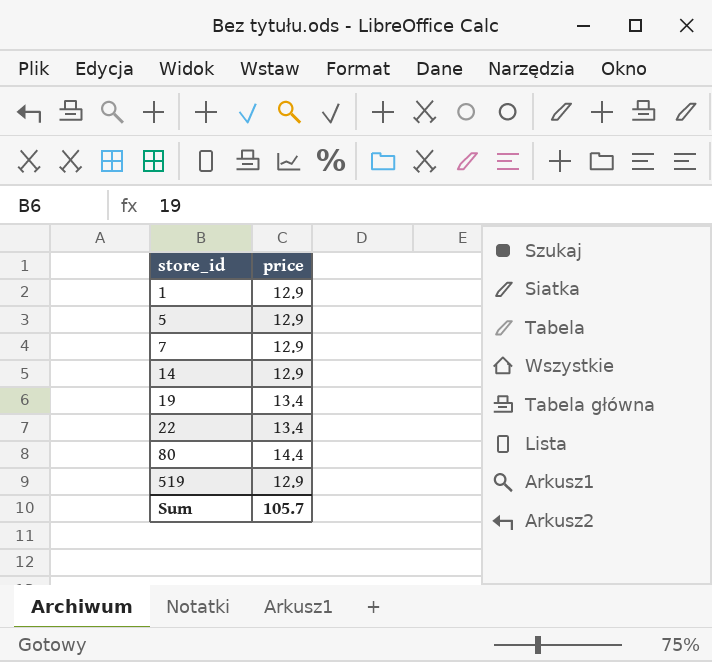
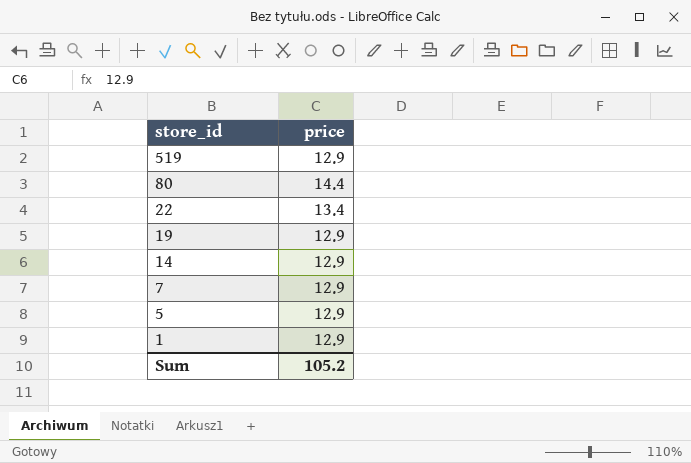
row order: store_id ascending -> store_id descending
19 | price: 13.4 -> 12.9
Sum | price: 105.7 -> 105.2

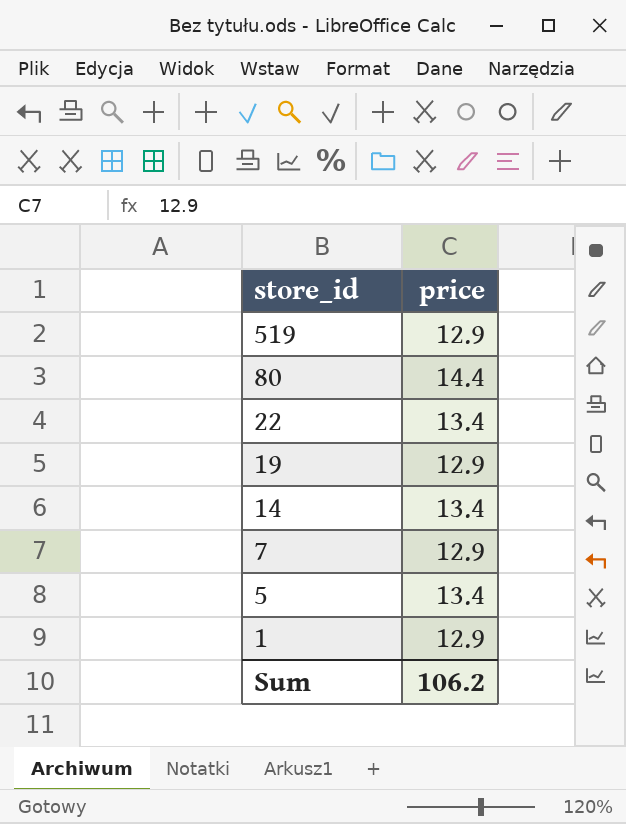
14 | price: 12.9 -> 13.4
5 | price: 12.9 -> 13.4
Sum | price: 105.2 -> 106.2

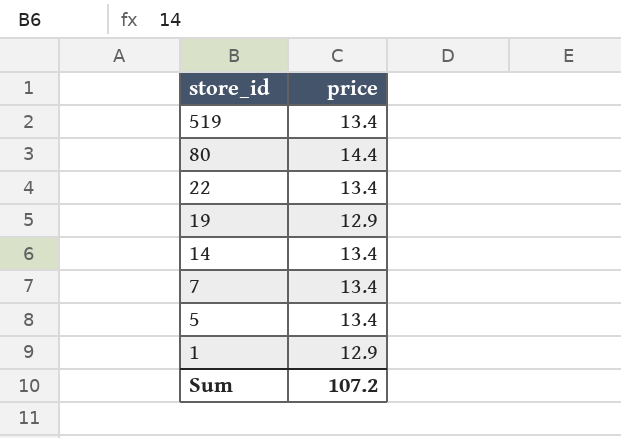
519 | price: 12.9 -> 13.4
7 | price: 12.9 -> 13.4
Sum | price: 106.2 -> 107.2

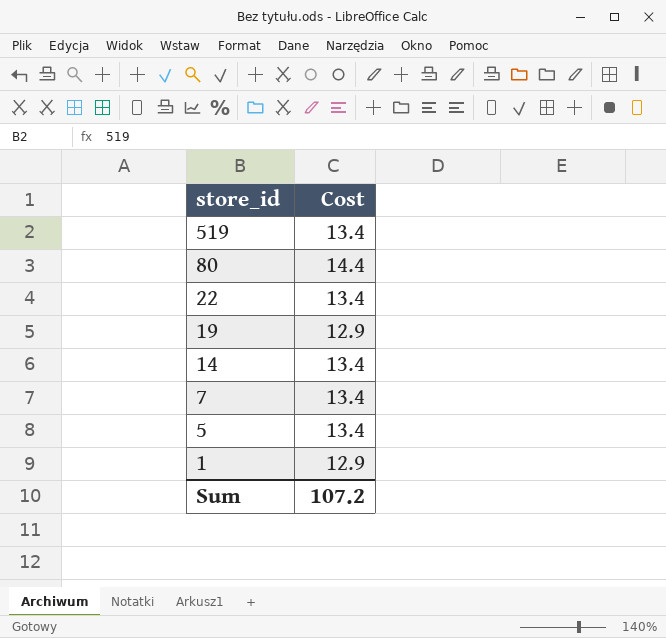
column name: price -> Cost

